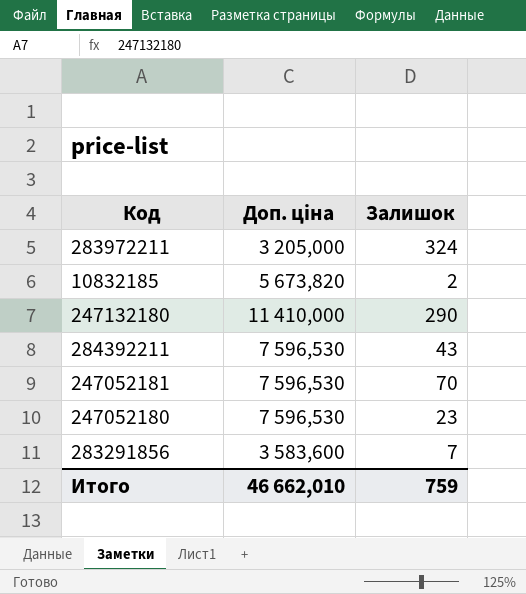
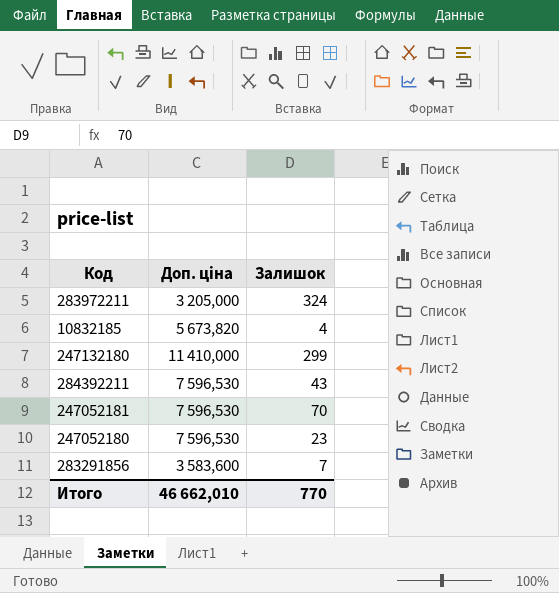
10832185 | Залишок: 2 -> 4
247132180 | Залишок: 290 -> 299
Итого | Залишок: 759 -> 770

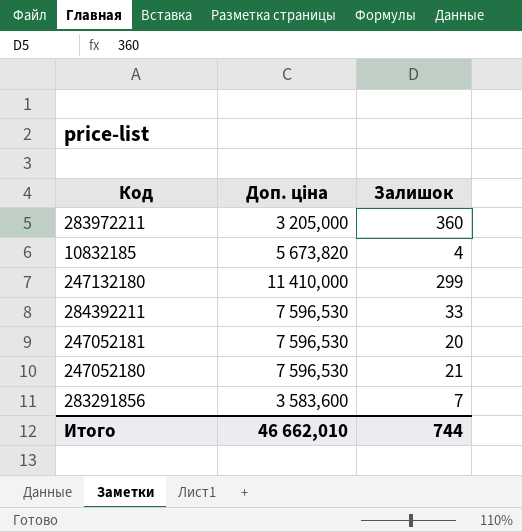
283972211 | Залишок: 324 -> 360
284392211 | Залишок: 43 -> 33
247052181 | Залишок: 70 -> 20
247052180 | Залишок: 23 -> 21
Итого | Залишок: 770 -> 744

